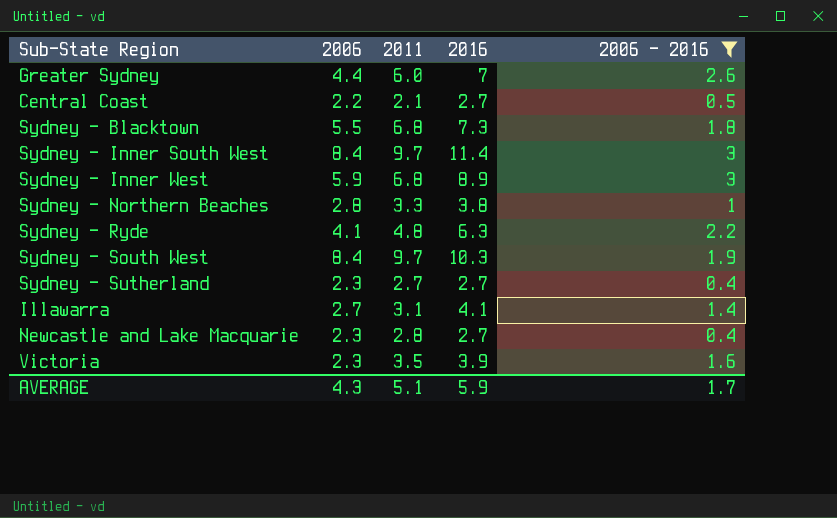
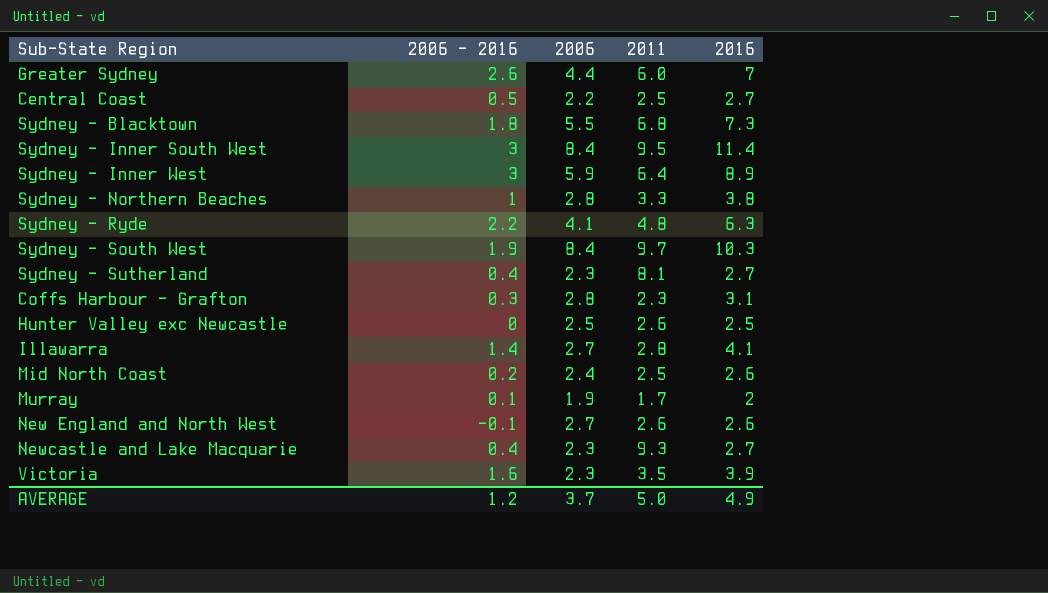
filter: 2006 - 2016 >= 0.4 -> none
column 2006 - 2016 | position: 5 -> 2
Central Coast | 2011: 2.1 -> 2.5
Sydney - Inner South West | 2011: 9.7 -> 9.5
Sydney - Inner West | 2011: 6.8 -> 6.4
Sydney - Sutherland | 2011: 2.7 -> 8.1
Illawarra | 2011: 3.1 -> 2.8
Newcastle and Lake Macquarie | 2011: 2.8 -> 9.3
AVERAGE | 2006 - 2016: 1.7 -> 1.2
AVERAGE | 2006: 4.3 -> 3.7
AVERAGE | 2011: 5.1 -> 5.0
AVERAGE | 2016: 5.9 -> 4.9

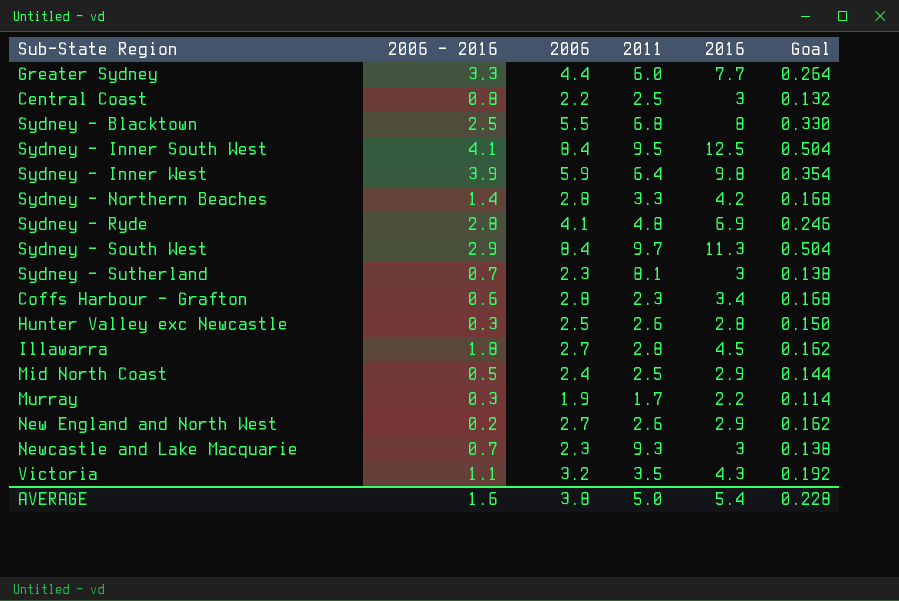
column Goal | formula: none -> [2006] * 0.06
Greater Sydney | 2006 - 2016: 2.6 -> 3.3
Greater Sydney | 2016: 7 -> 7.7
Central Coast | 2006 - 2016: 0.5 -> 0.8
Central Coast | 2016: 2.7 -> 3
Sydney - Blacktown | 2006 - 2016: 1.8 -> 2.5
Sydney - Blacktown | 2016: 7.3 -> 8
Sydney - Inner South West | 2006 - 2016: 3 -> 4.1
Sydney - Inner South West | 2016: 11.4 -> 12.5
Sydney - Inner West | 2006 - 2016: 3 -> 3.9
Sydney - Inner West | 2016: 8.9 -> 9.8
Sydney - Northern Beaches | 2006 - 2016: 1 -> 1.4
Sydney - Northern Beaches | 2016: 3.8 -> 4.2
Sydney - Ryde | 2006 - 2016: 2.2 -> 2.8
Sydney - Ryde | 2016: 6.3 -> 6.9
Sydney - South West | 2006 - 2016: 1.9 -> 2.9
Sydney - South West | 2016: 10.3 -> 11.3
Sydney - Sutherland | 2006 - 2016: 0.4 -> 0.7
Sydney - Sutherland | 2016: 2.7 -> 3
Coffs Harbour - Grafton | 2006 - 2016: 0.3 -> 0.6
Coffs Harbour - Grafton | 2016: 3.1 -> 3.4
Hunter Valley exc Newcastle | 2006 - 2016: 0 -> 0.3
Hunter Valley exc Newcastle | 2016: 2.5 -> 2.8
Illawarra | 2006 - 2016: 1.4 -> 1.8
Illawarra | 2016: 4.1 -> 4.5
Mid North Coast | 2006 - 2016: 0.2 -> 0.5
Mid North Coast | 2016: 2.6 -> 2.9
Murray | 2006 - 2016: 0.1 -> 0.3
Murray | 2016: 2 -> 2.2
New England and North West | 2006 - 2016: -0.1 -> 0.2
New England and North West | 2016: 2.6 -> 2.9
Newcastle and Lake Macquarie | 2006 - 2016: 0.4 -> 0.7
Newcastle and Lake Macquarie | 2016: 2.7 -> 3
Victoria | 2006 - 2016: 1.6 -> 1.1
Victoria | 2006: 2.3 -> 3.2
Victoria | 2016: 3.9 -> 4.3
AVERAGE | 2006 - 2016: 1.2 -> 1.6
AVERAGE | 2006: 3.7 -> 3.8
AVERAGE | 2016: 4.9 -> 5.4

